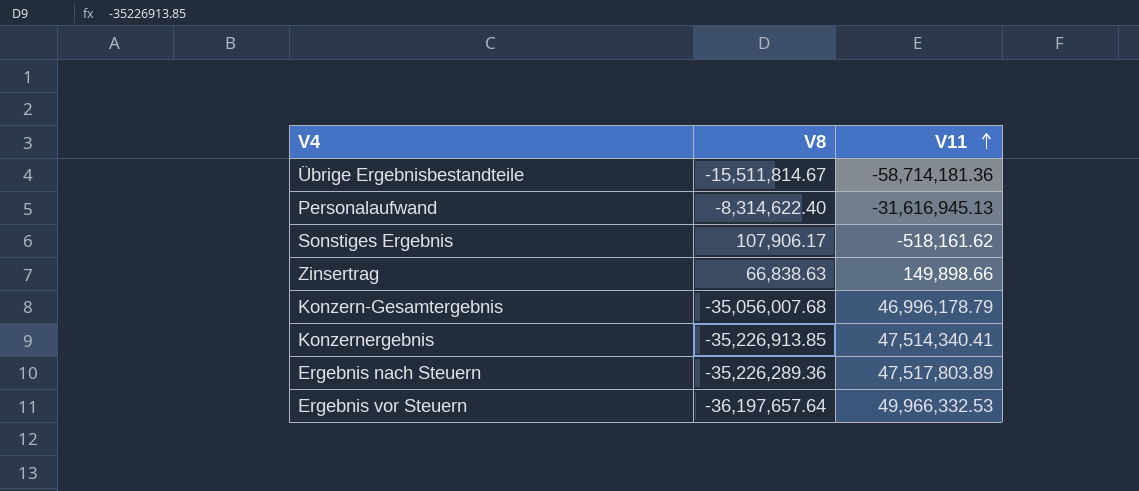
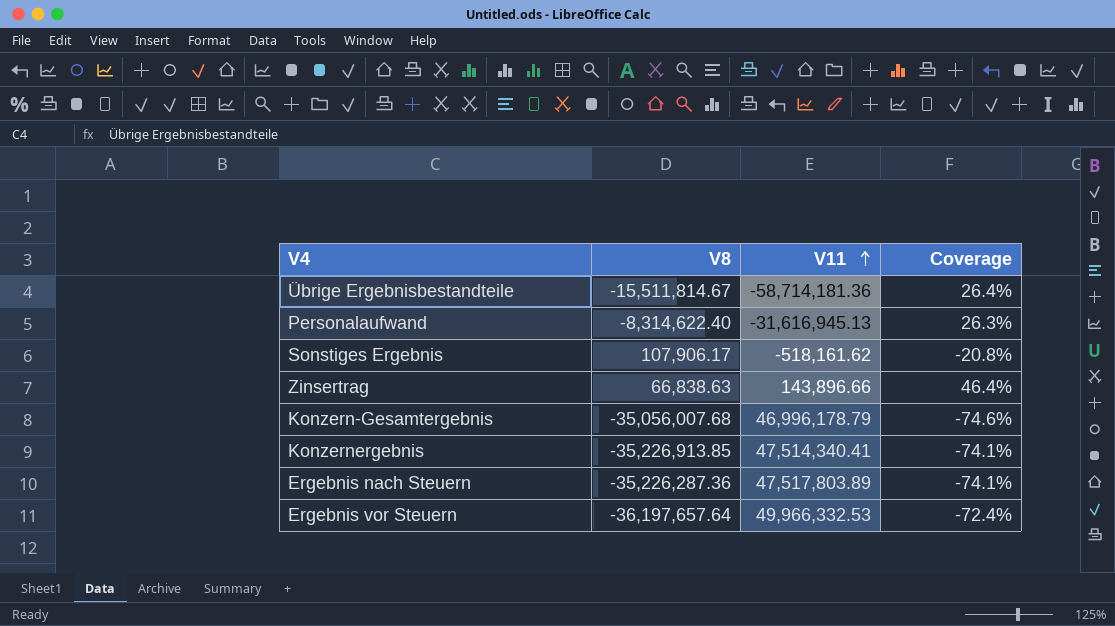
column Coverage | formula: none -> [V8] / [V11]
Zinsertrag | V11: 149,898.66 -> 143,896.66
Ergebnis nach Steuern | V8: -35,226,289.36 -> -35,226,287.36

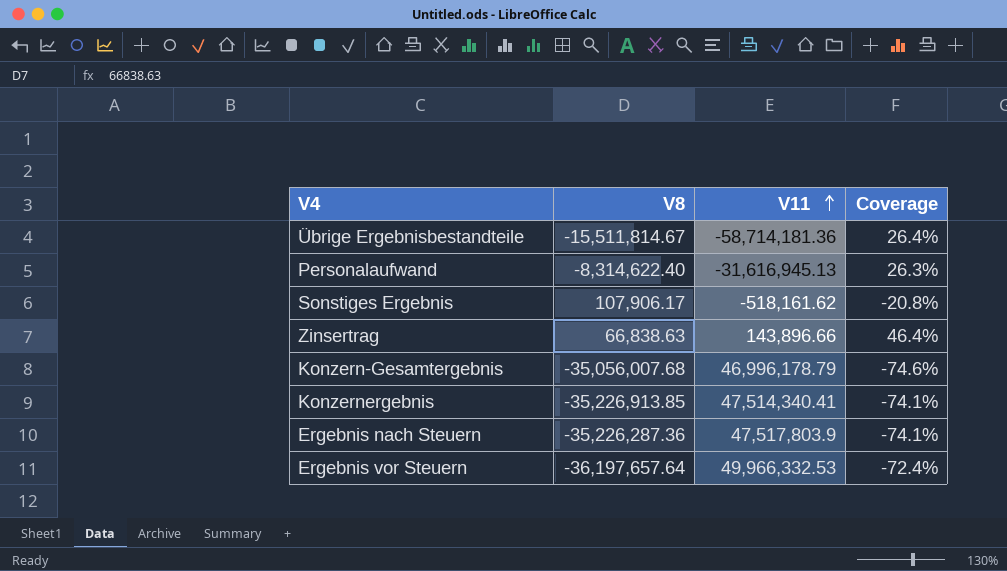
Ergebnis nach Steuern | V11: 47,517,803.89 -> 47,517,803.9

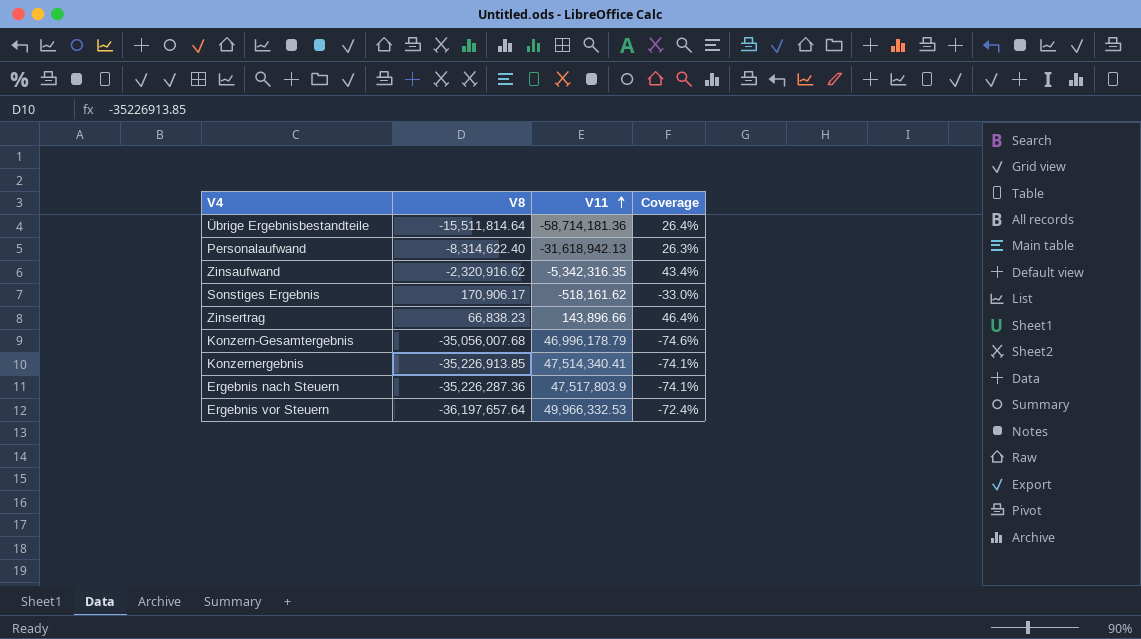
Übrige Ergebnisbestandteile | V8: -15,511,814.67 -> -15,511,814.64
Personalaufwand | V11: -31,616,945.13 -> -31,618,942.13
row Zinsaufwand: none -> -2,320,916.62 | -5,342,316.35 | 43.4%
Sonstiges Ergebnis | V8: 107,906.17 -> 170,906.17
Sonstiges Ergebnis | Coverage: -20.8% -> -33.0%
Zinsertrag | V8: 66,838.63 -> 66,838.23

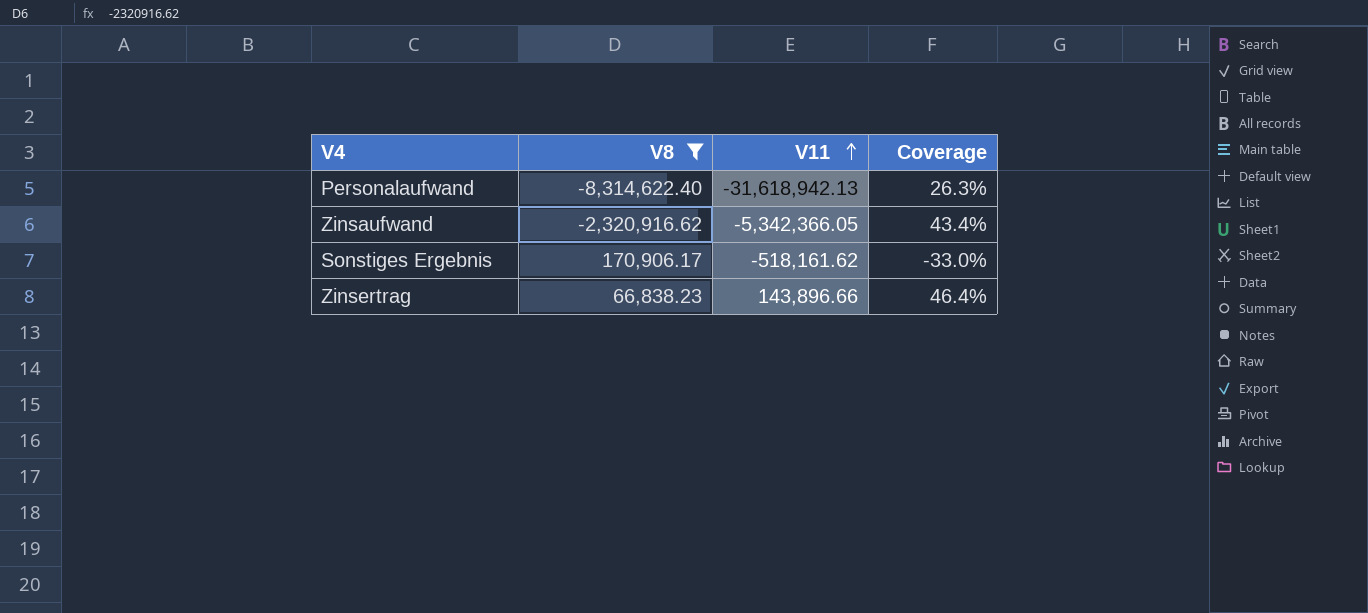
filter: none -> V8 >= -8,314,622.40
Zinsaufwand | V11: -5,342,316.35 -> -5,342,366.05

